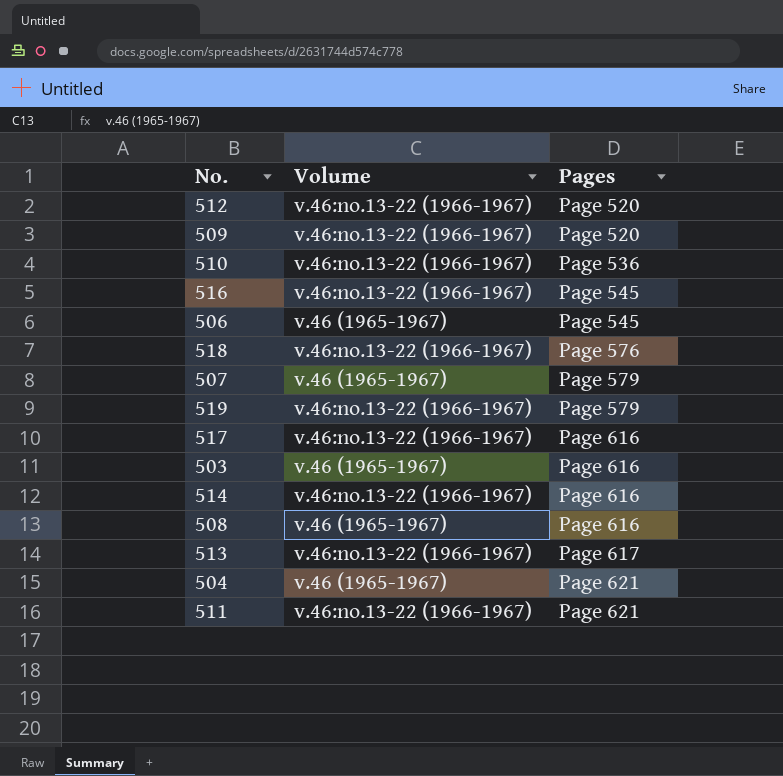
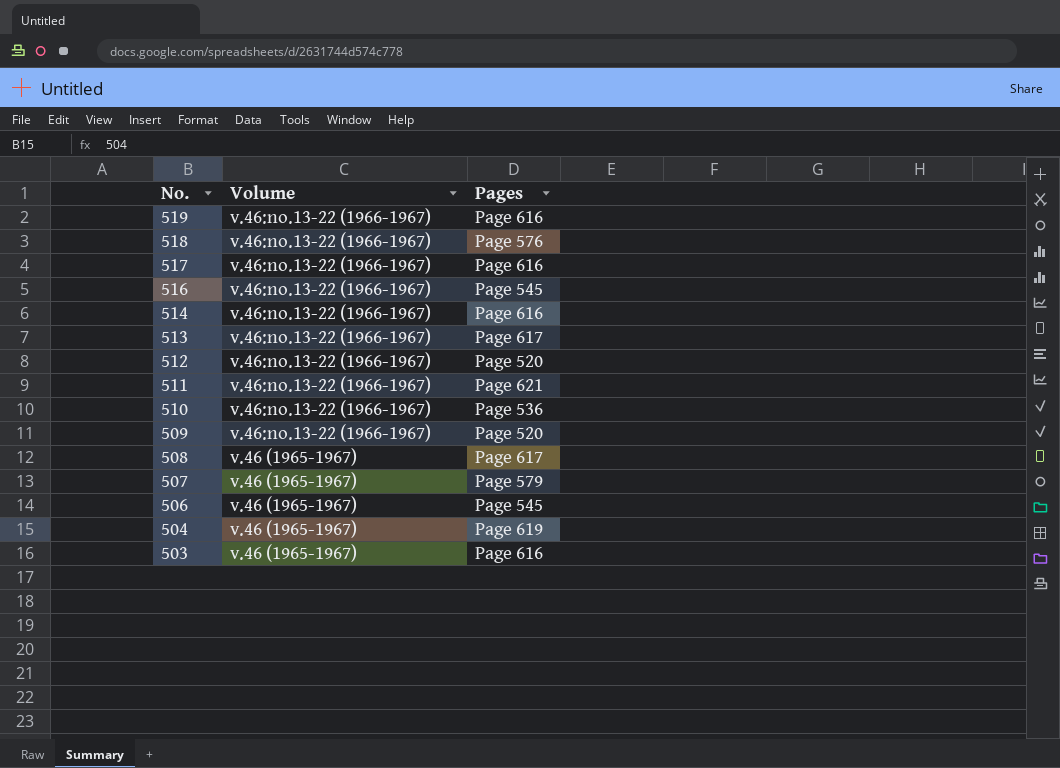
row order: Pages ascending -> No. descending
519 | Pages: Page 579 -> Page 616
508 | Pages: Page 616 -> Page 617
504 | Pages: Page 621 -> Page 619

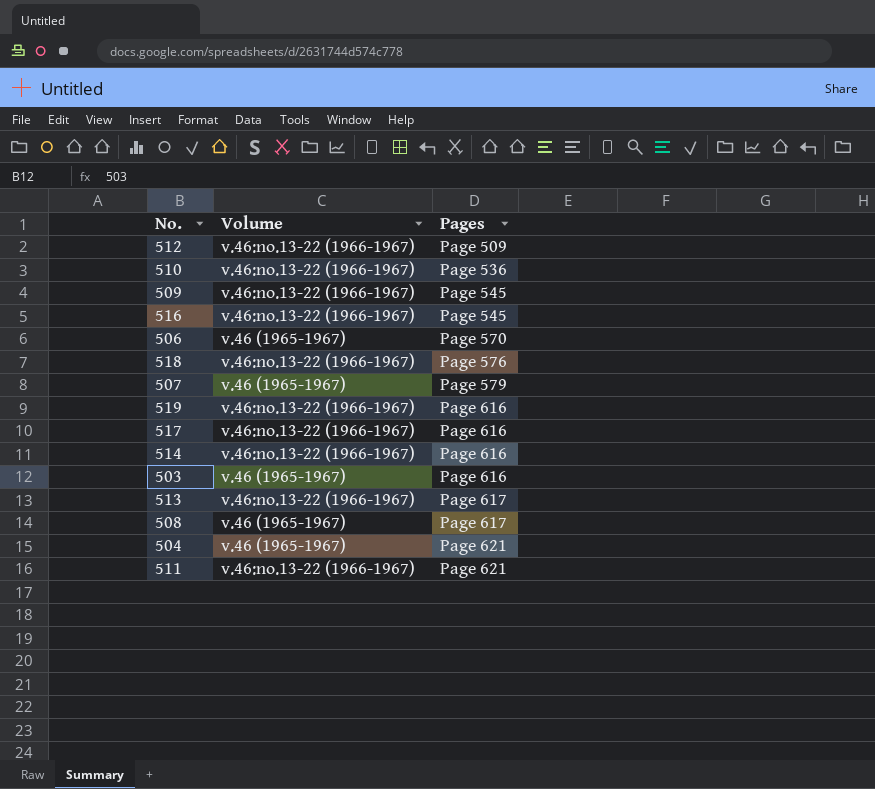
row order: No. descending -> Pages ascending
512 | Pages: Page 520 -> Page 509
509 | Pages: Page 520 -> Page 545
506 | Pages: Page 545 -> Page 570
504 | Pages: Page 619 -> Page 621

